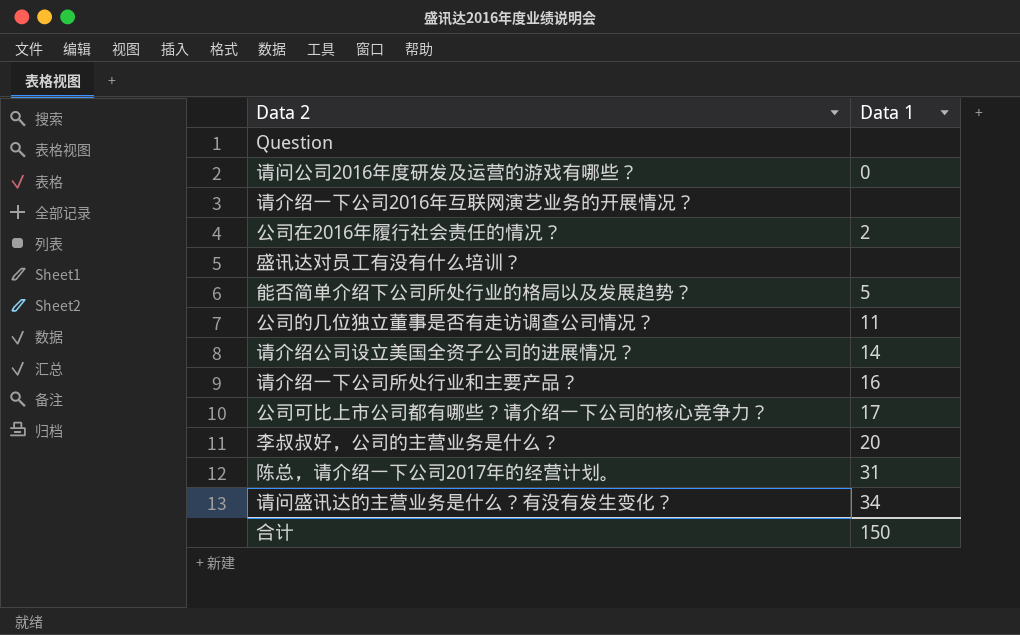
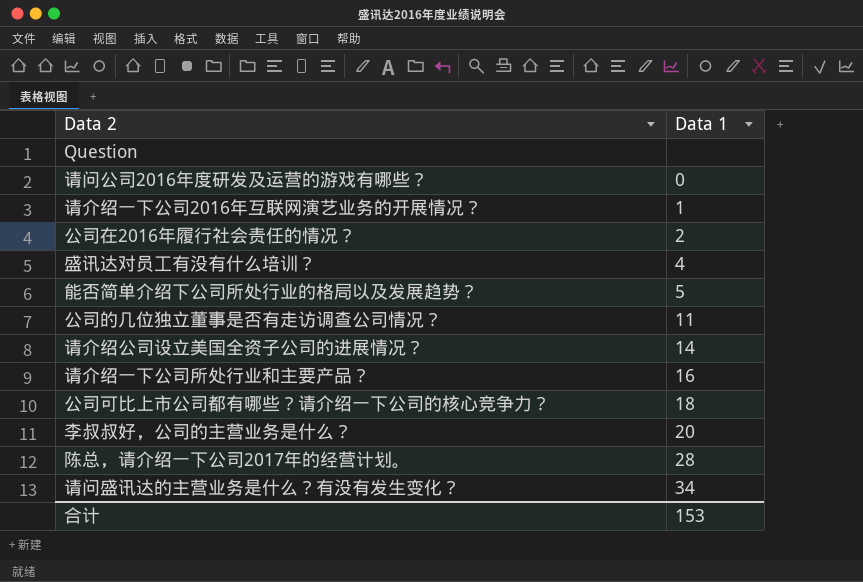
请介绍一下公司2016年互联网演艺业务的开展情况？ | Data 1: none -> 1
盛讯达对员工有没有什么培训？ | Data 1: none -> 4
公司可比上市公司都有哪些？请介绍一下公司的核心竞争力？ | Data 1: 17 -> 18
陈总，请介绍一下公司2017年的经营计划。 | Data 1: 31 -> 28
合计 | Data 1: 150 -> 153

